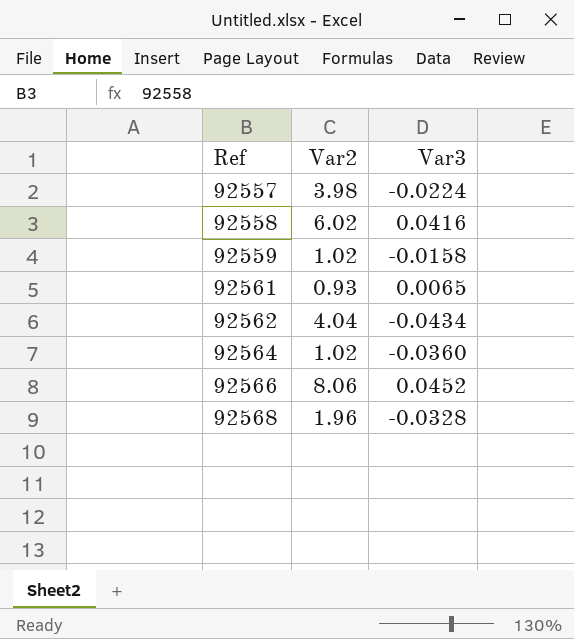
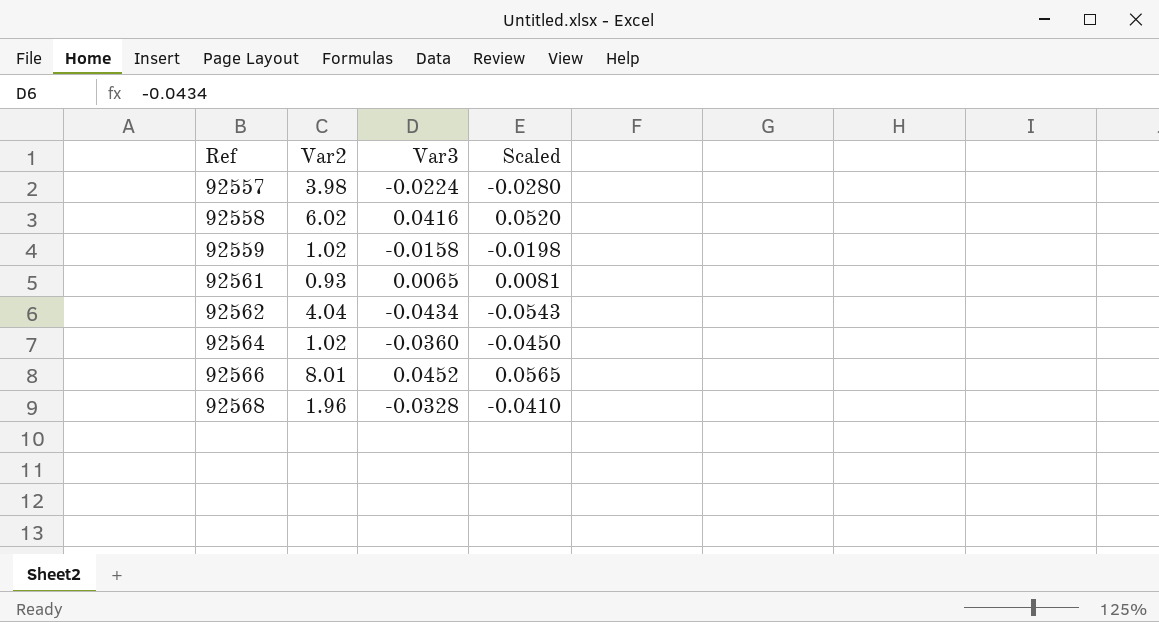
column Scaled | formula: none -> [Var3] * 1.25
92566 | Var2: 8.06 -> 8.01

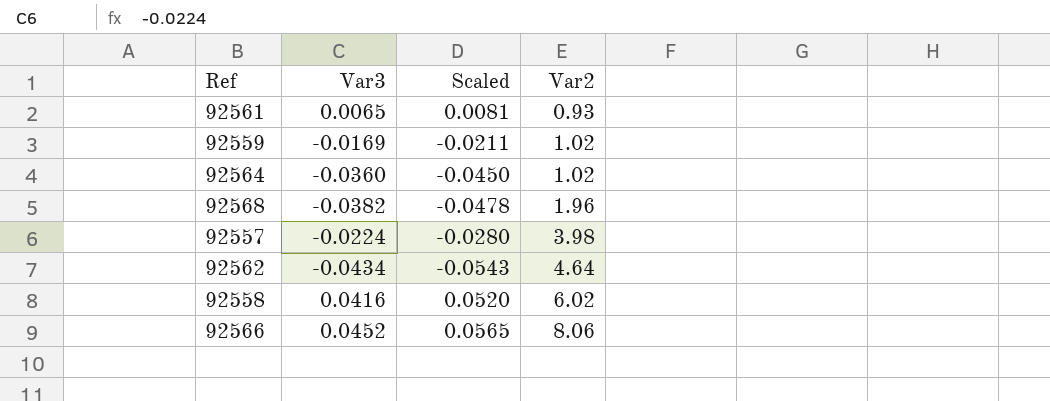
row order: Ref ascending -> Var2 ascending
column Var2 | position: 2 -> 4
92559 | Var3: -0.0158 -> -0.0169
92559 | Scaled: -0.0198 -> -0.0211
92568 | Var3: -0.0328 -> -0.0382
92568 | Scaled: -0.0410 -> -0.0478
92562 | Var2: 4.04 -> 4.64
92566 | Var2: 8.01 -> 8.06

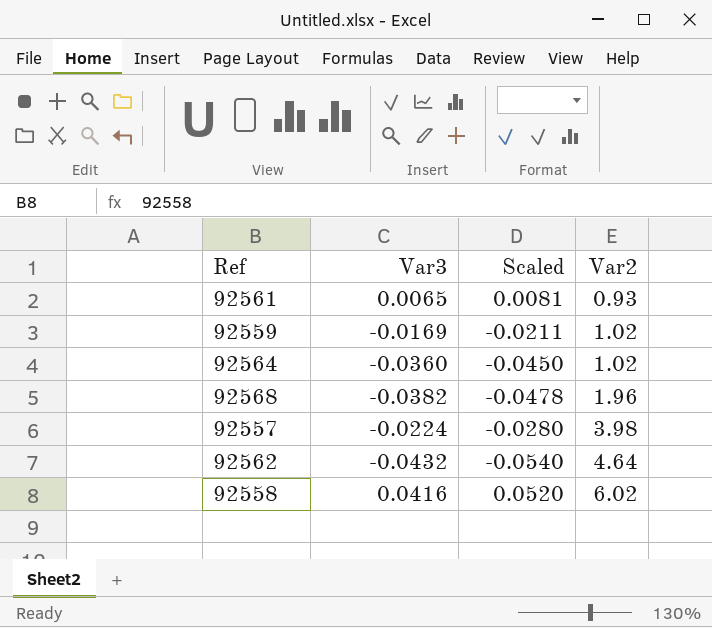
row 92566: 0.0452 | 0.0565 | 8.06 -> none
92562 | Var3: -0.0434 -> -0.0432
92562 | Scaled: -0.0543 -> -0.0540

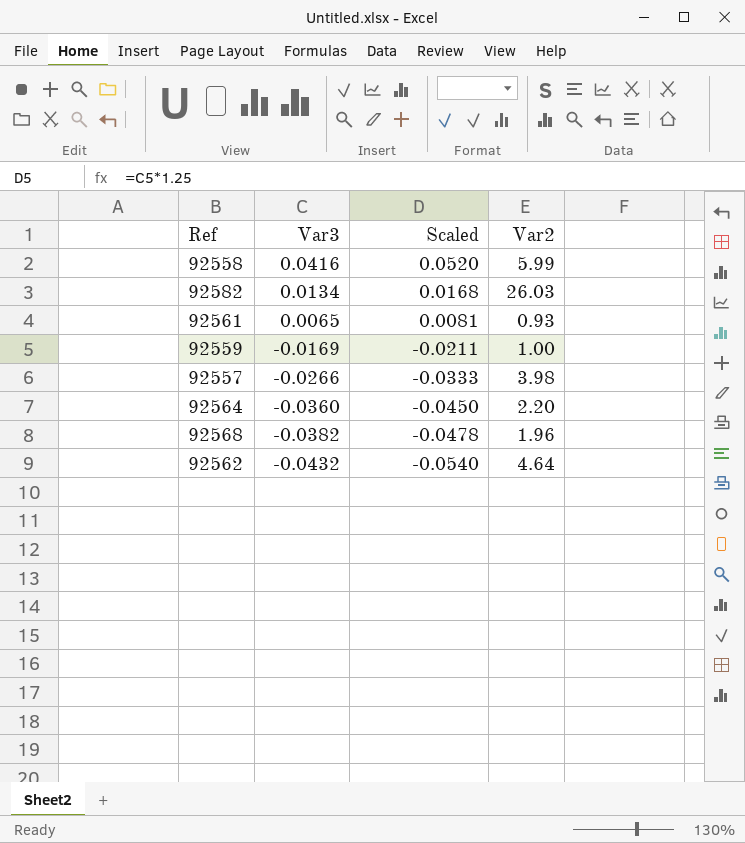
row order: Var2 ascending -> Var3 descending
92558 | Var2: 6.02 -> 5.99
row 92582: none -> 0.0134 | 0.0168 | 26.03
92559 | Var2: 1.02 -> 1.00
92557 | Var3: -0.0224 -> -0.0266
92557 | Scaled: -0.0280 -> -0.0333
92564 | Var2: 1.02 -> 2.20

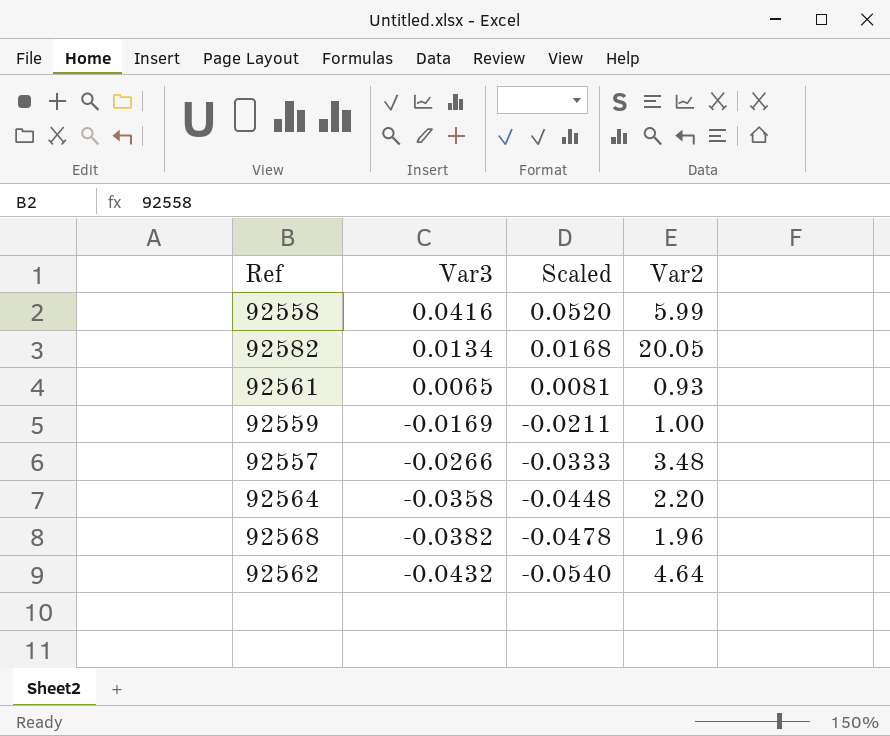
92582 | Var2: 26.03 -> 20.05
92557 | Var2: 3.98 -> 3.48
92564 | Var3: -0.0360 -> -0.0358
92564 | Scaled: -0.0450 -> -0.0448

